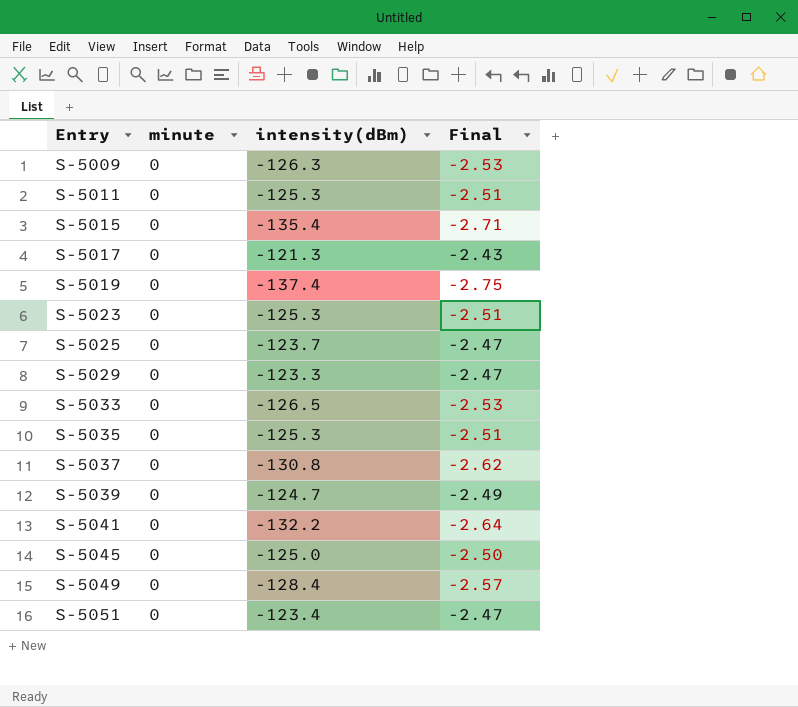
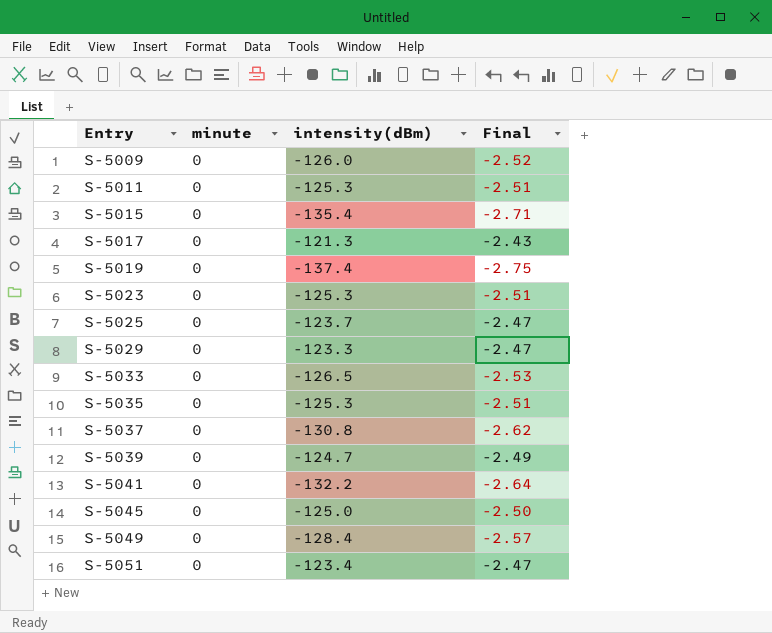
S-5009 | intensity(dBm): -126.3 -> -126.0
S-5009 | Final: -2.53 -> -2.52

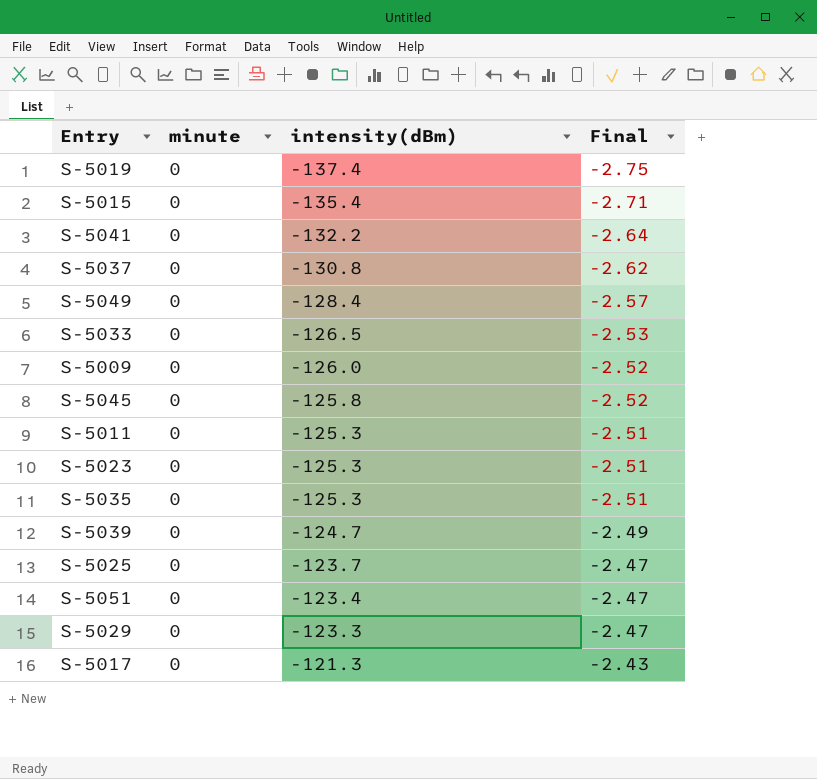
row order: Entry ascending -> intensity(dBm) ascending
S-5045 | intensity(dBm): -125.0 -> -125.8
S-5045 | Final: -2.50 -> -2.52

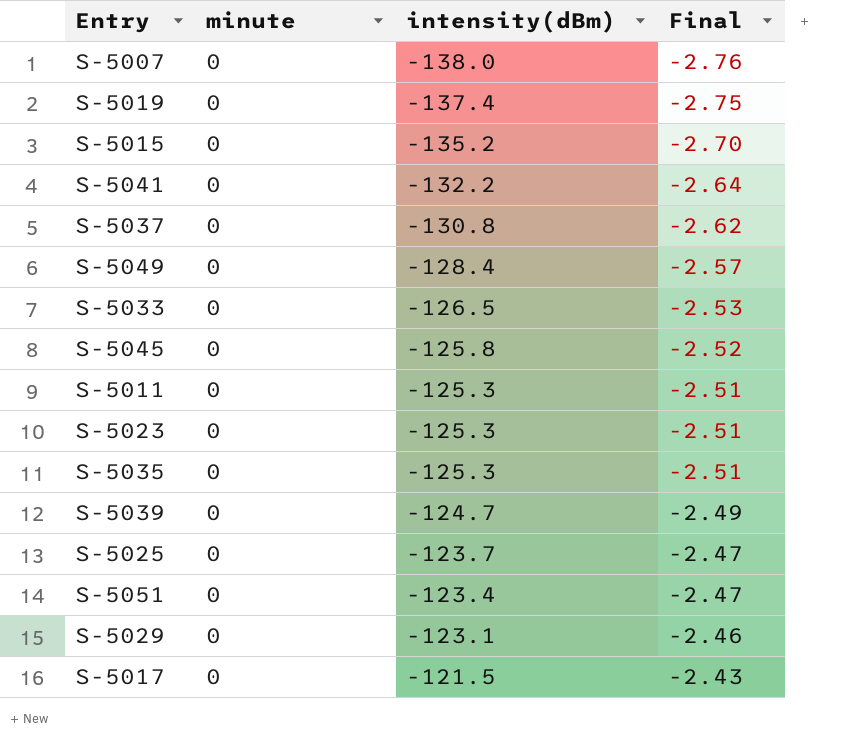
row S-5009: 0 | -126.0 | -2.52 -> none
row S-5007: none -> 0 | -138.0 | -2.76
S-5015 | intensity(dBm): -135.4 -> -135.2
S-5015 | Final: -2.71 -> -2.70
S-5029 | intensity(dBm): -123.3 -> -123.1
S-5029 | Final: -2.47 -> -2.46
S-5017 | intensity(dBm): -121.3 -> -121.5

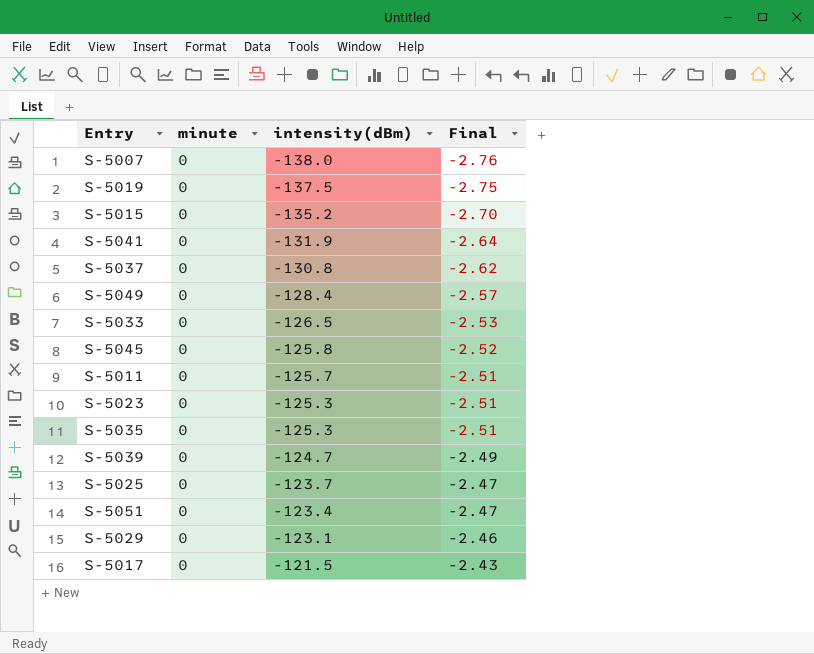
S-5019 | intensity(dBm): -137.4 -> -137.5
S-5041 | intensity(dBm): -132.2 -> -131.9
S-5011 | intensity(dBm): -125.3 -> -125.7

